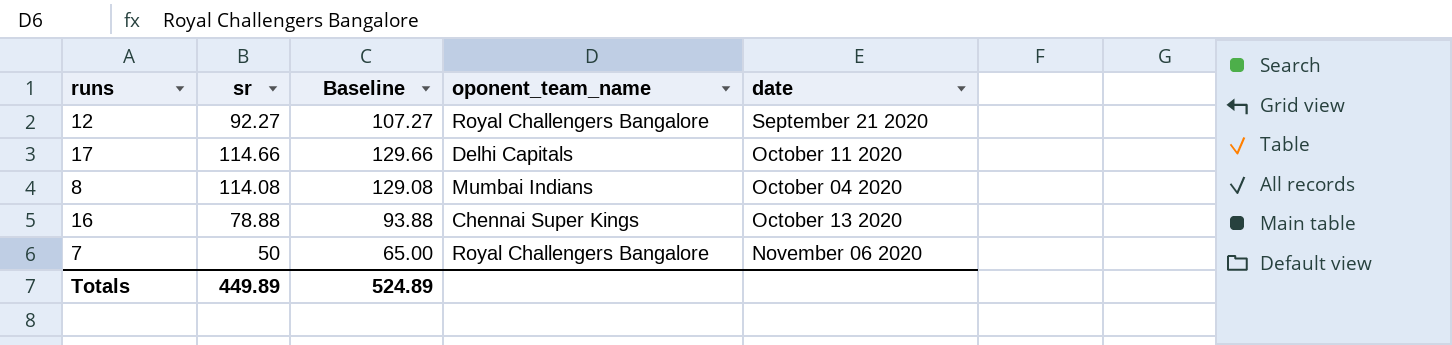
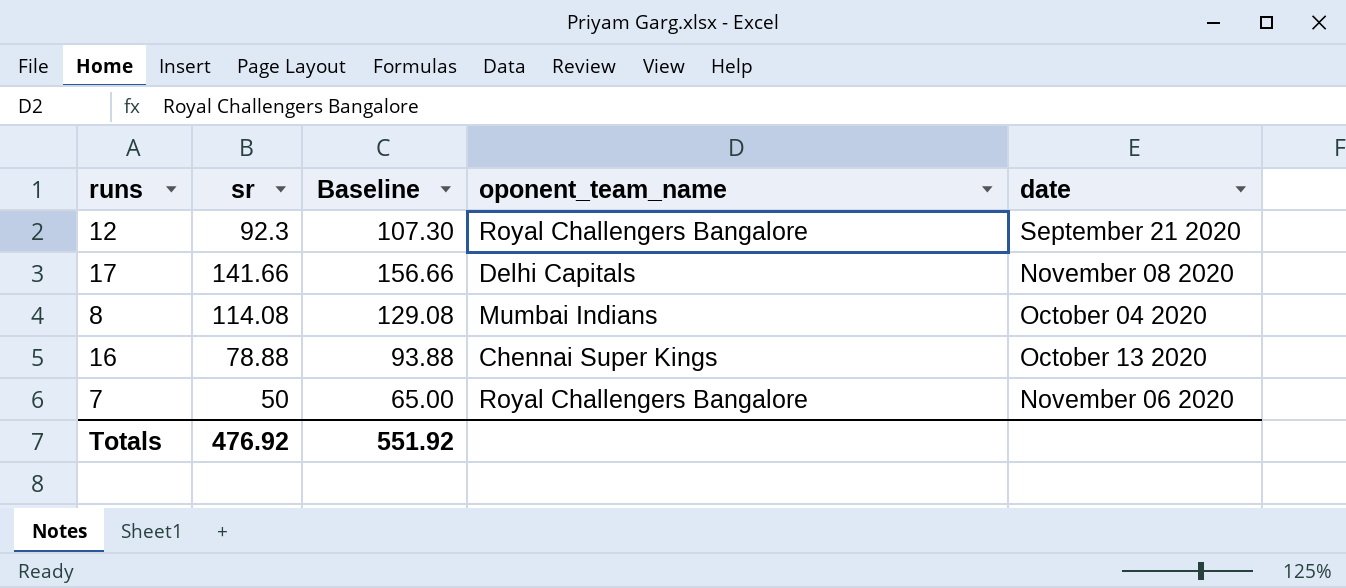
12 | sr: 92.27 -> 92.3
12 | Baseline: 107.27 -> 107.30
17 | sr: 114.66 -> 141.66
17 | Baseline: 129.66 -> 156.66
17 | date: October 11 2020 -> November 08 2020
Totals | sr: 449.89 -> 476.92
Totals | Baseline: 524.89 -> 551.92

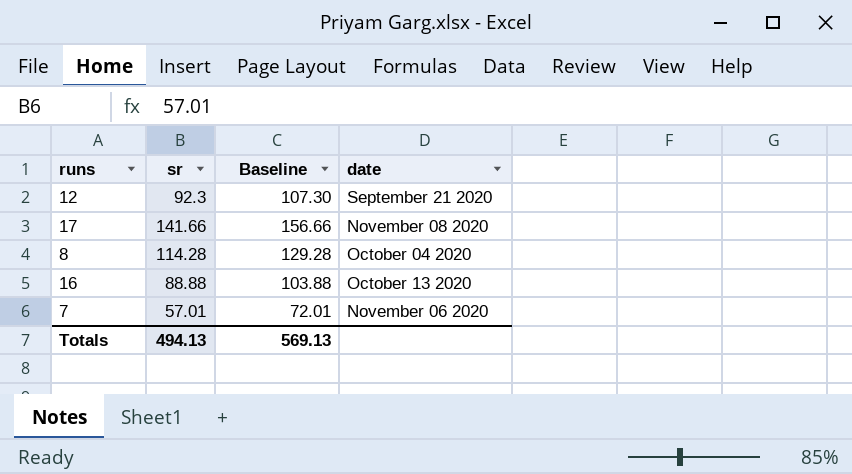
column oponent_team_name | position: 4 -> none
8 | sr: 114.08 -> 114.28
8 | Baseline: 129.08 -> 129.28
16 | sr: 78.88 -> 88.88
16 | Baseline: 93.88 -> 103.88
7 | sr: 50 -> 57.01
7 | Baseline: 65.00 -> 72.01
Totals | sr: 476.92 -> 494.13
Totals | Baseline: 551.92 -> 569.13

